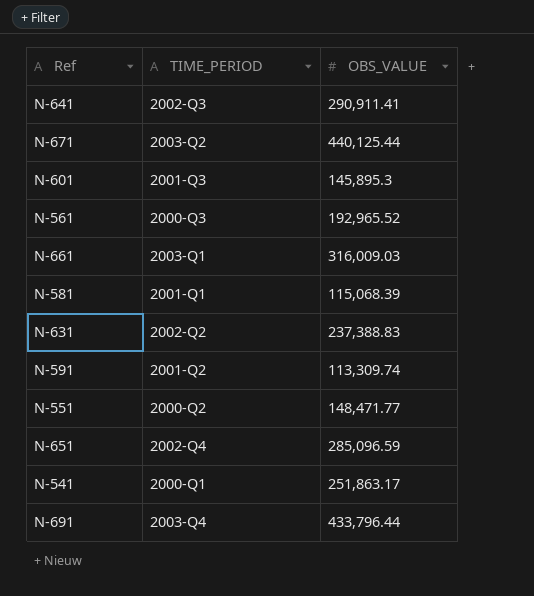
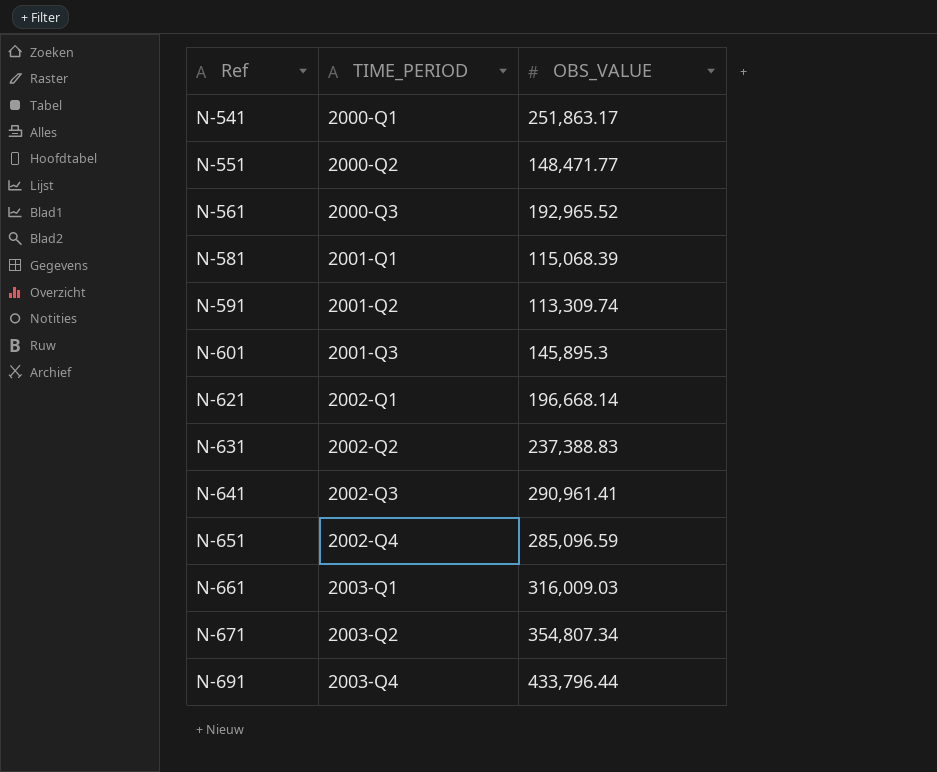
row order: none -> Ref ascending
row N-621: none -> 2002-Q1 | 196,668.14
N-641 | OBS_VALUE: 290,911.41 -> 290,961.41
N-671 | OBS_VALUE: 440,125.44 -> 354,807.34

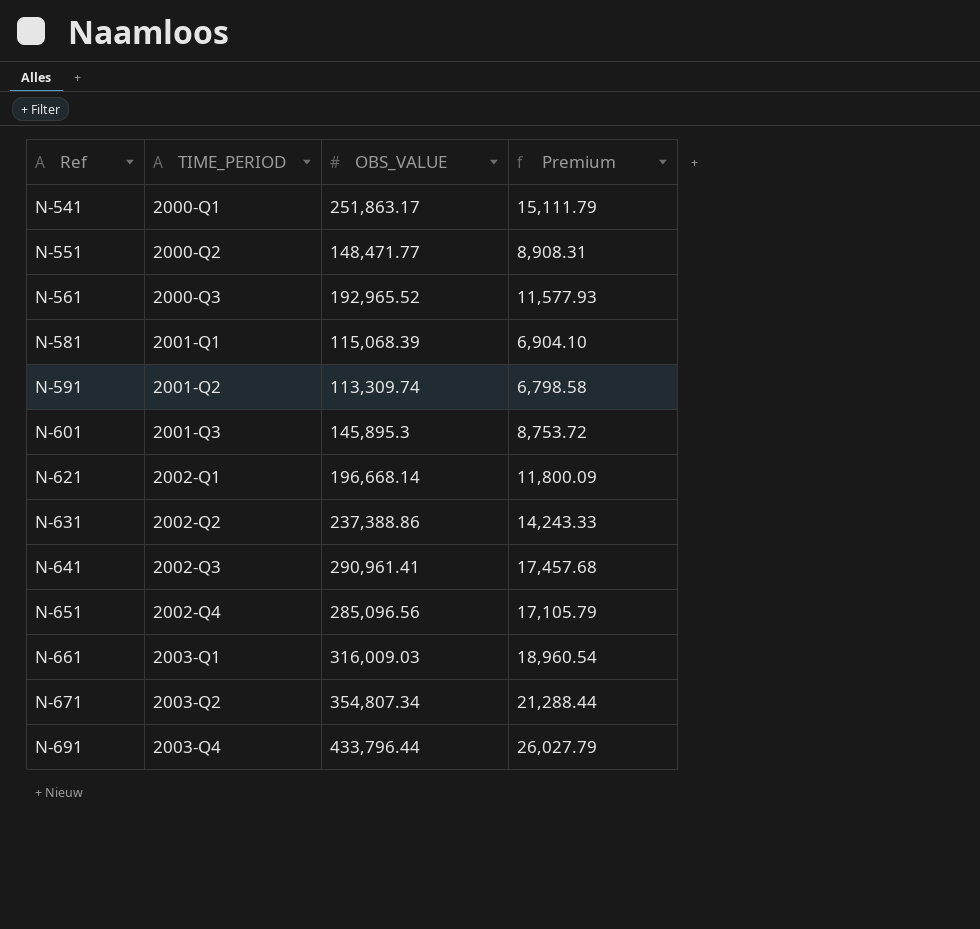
column Premium | formula: none -> [OBS_VALUE] * 0.06
N-631 | OBS_VALUE: 237,388.83 -> 237,388.86
N-651 | OBS_VALUE: 285,096.59 -> 285,096.56

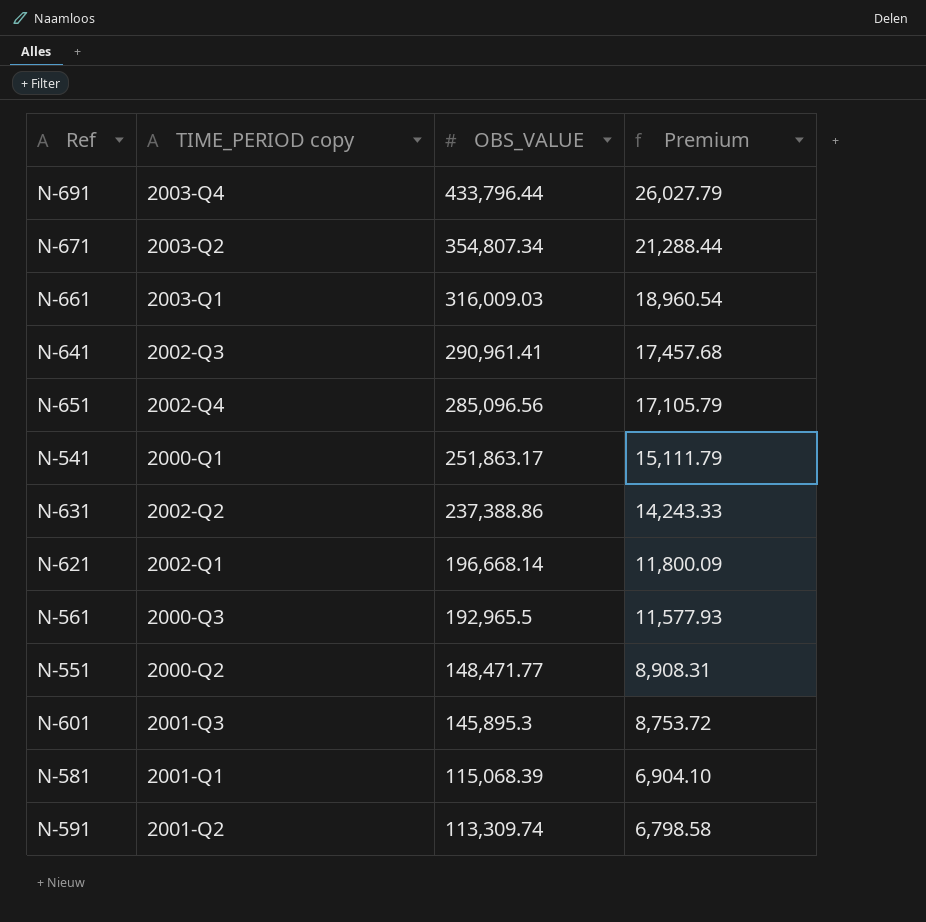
row order: Ref ascending -> OBS_VALUE descending
column name: TIME_PERIOD -> TIME_PERIOD copy
N-561 | OBS_VALUE: 192,965.52 -> 192,965.5

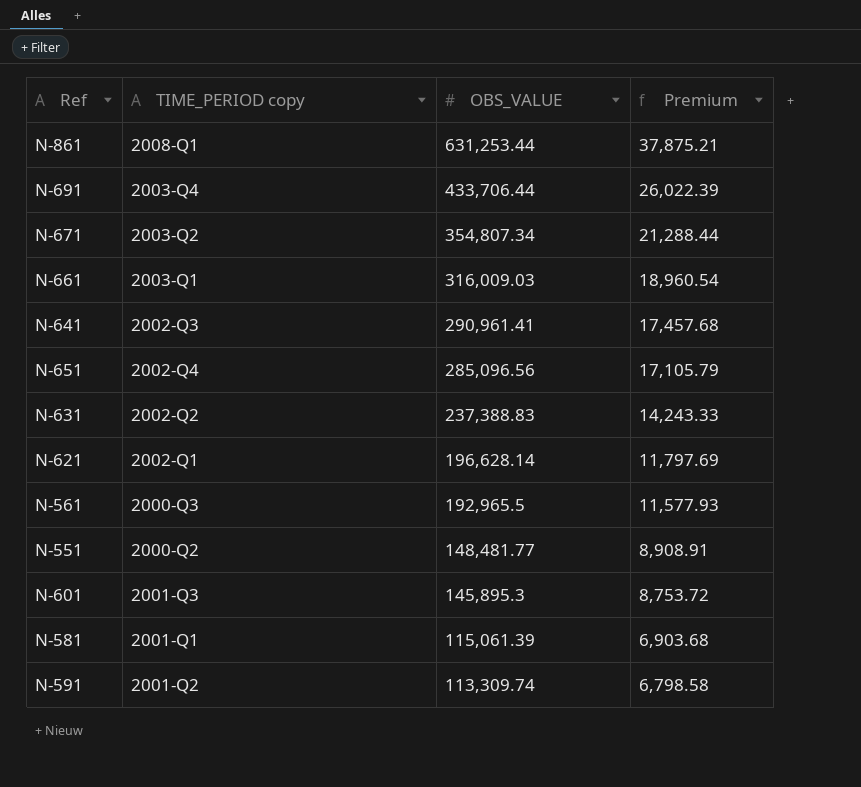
row N-541: 2000-Q1 | 251,863.17 | 15,111.79 -> none
row N-861: none -> 2008-Q1 | 631,253.44 | 37,875.21
N-691 | OBS_VALUE: 433,796.44 -> 433,706.44
N-691 | Premium: 26,027.79 -> 26,022.39
N-631 | OBS_VALUE: 237,388.86 -> 237,388.83
N-621 | OBS_VALUE: 196,668.14 -> 196,628.14
N-621 | Premium: 11,800.09 -> 11,797.69
N-551 | OBS_VALUE: 148,471.77 -> 148,481.77
N-551 | Premium: 8,908.31 -> 8,908.91
N-581 | OBS_VALUE: 115,068.39 -> 115,061.39
N-581 | Premium: 6,904.10 -> 6,903.68

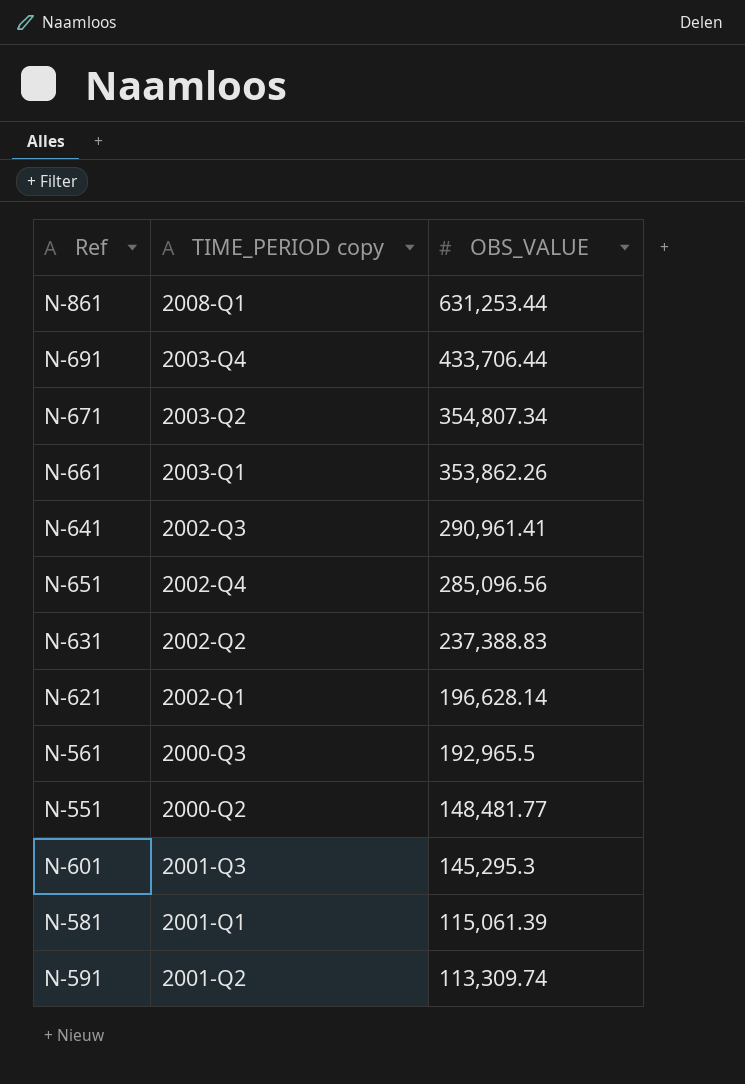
column Premium | formula: [OBS_VALUE] * 0.06 -> none
N-661 | OBS_VALUE: 316,009.03 -> 353,862.26
N-601 | OBS_VALUE: 145,895.3 -> 145,295.3

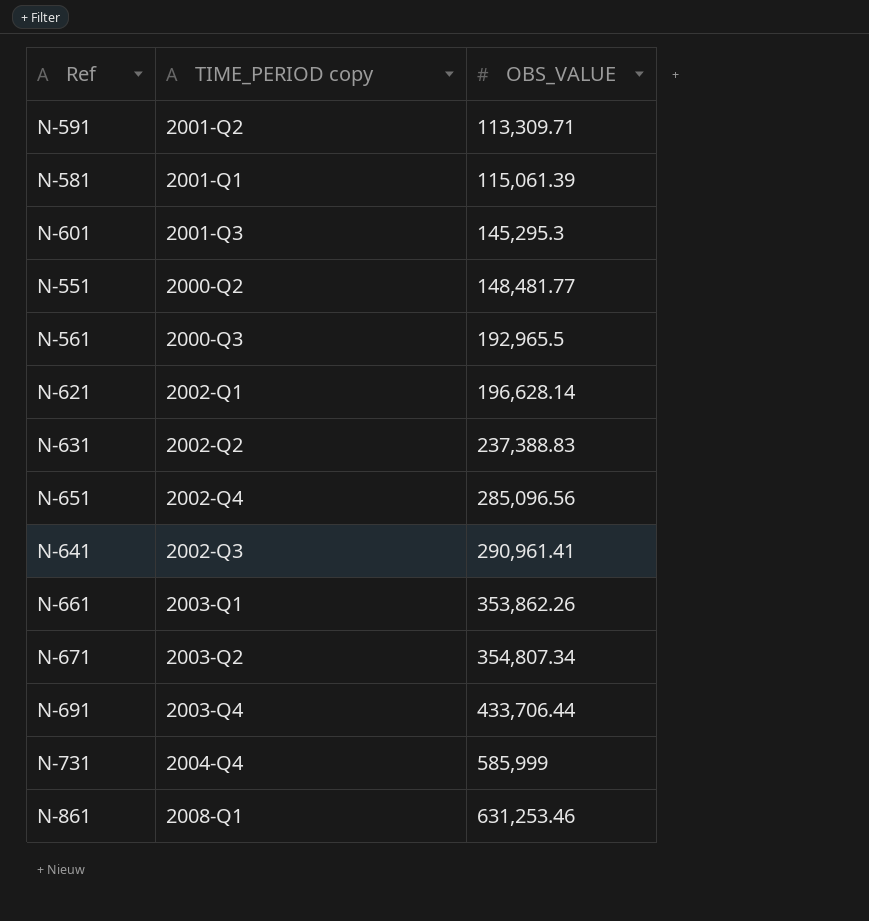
row order: OBS_VALUE descending -> OBS_VALUE ascending
N-591 | OBS_VALUE: 113,309.74 -> 113,309.71
row N-731: none -> 2004-Q4 | 585,999
N-861 | OBS_VALUE: 631,253.44 -> 631,253.46

